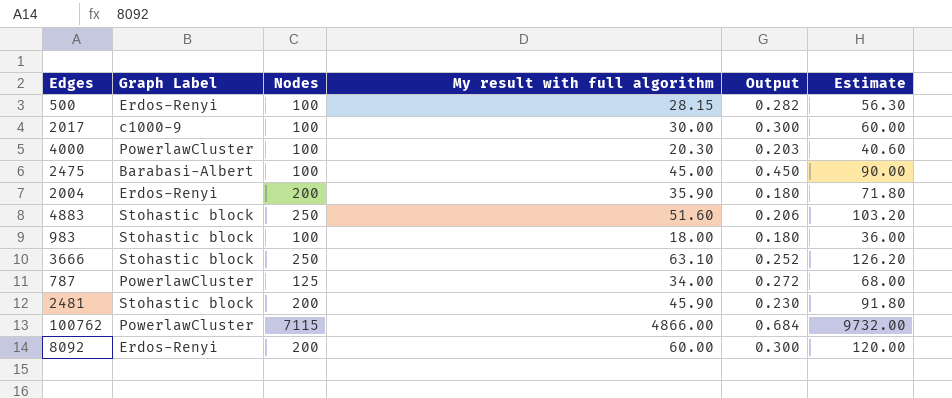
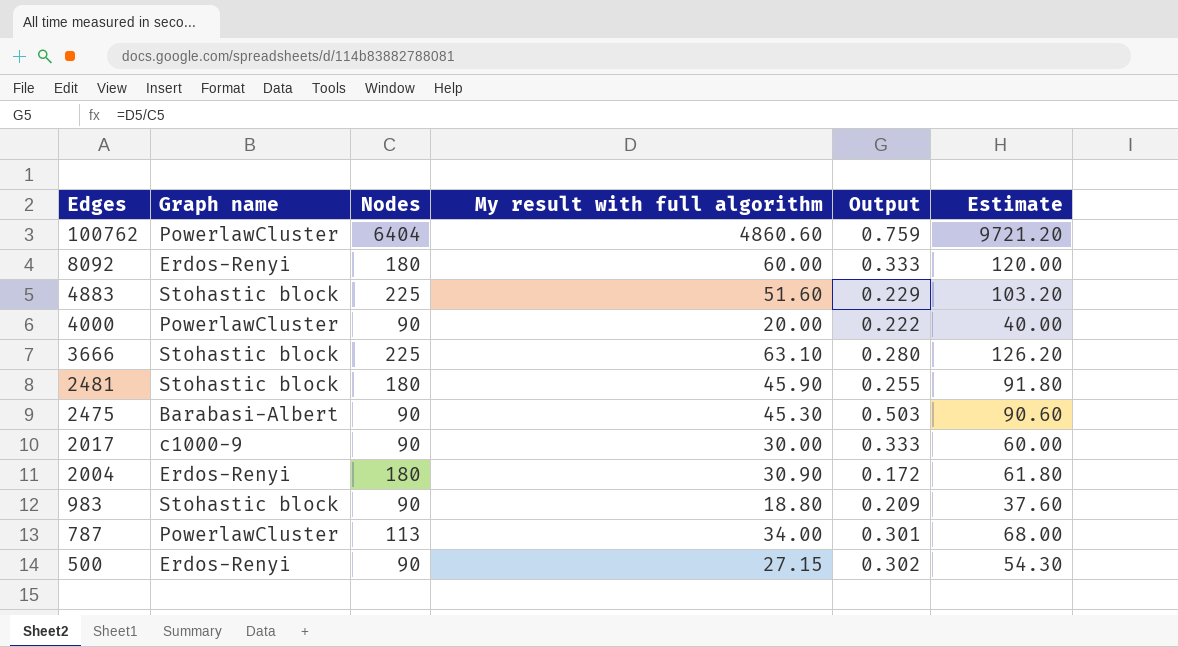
row order: none -> Edges descending
column name: Graph Label -> Graph name
100762 | Nodes: 7115 -> 6404
100762 | My result with full algorithm: 4866.00 -> 4860.60
100762 | Output: 0.684 -> 0.759
100762 | Estimate: 9732.00 -> 9721.20
8092 | Nodes: 200 -> 180
8092 | Output: 0.300 -> 0.333
4883 | Nodes: 250 -> 225
4883 | Output: 0.206 -> 0.229
4000 | Nodes: 100 -> 90
4000 | My result with full algorithm: 20.30 -> 20.00
4000 | Output: 0.203 -> 0.222
4000 | Estimate: 40.60 -> 40.00
3666 | Nodes: 250 -> 225
3666 | Output: 0.252 -> 0.280
2481 | Nodes: 200 -> 180
2481 | Output: 0.230 -> 0.255
2475 | Nodes: 100 -> 90
2475 | My result with full algorithm: 45.00 -> 45.30
2475 | Output: 0.450 -> 0.503
2475 | Estimate: 90.00 -> 90.60
2017 | Nodes: 100 -> 90
2017 | Output: 0.300 -> 0.333
2004 | Nodes: 200 -> 180
2004 | My result with full algorithm: 35.90 -> 30.90
2004 | Output: 0.180 -> 0.172
2004 | Estimate: 71.80 -> 61.80
983 | Nodes: 100 -> 90
983 | My result with full algorithm: 18.00 -> 18.80
983 | Output: 0.180 -> 0.209
983 | Estimate: 36.00 -> 37.60
787 | Nodes: 125 -> 113
787 | Output: 0.272 -> 0.301
500 | Nodes: 100 -> 90
500 | My result with full algorithm: 28.15 -> 27.15
500 | Output: 0.282 -> 0.302
500 | Estimate: 56.30 -> 54.30

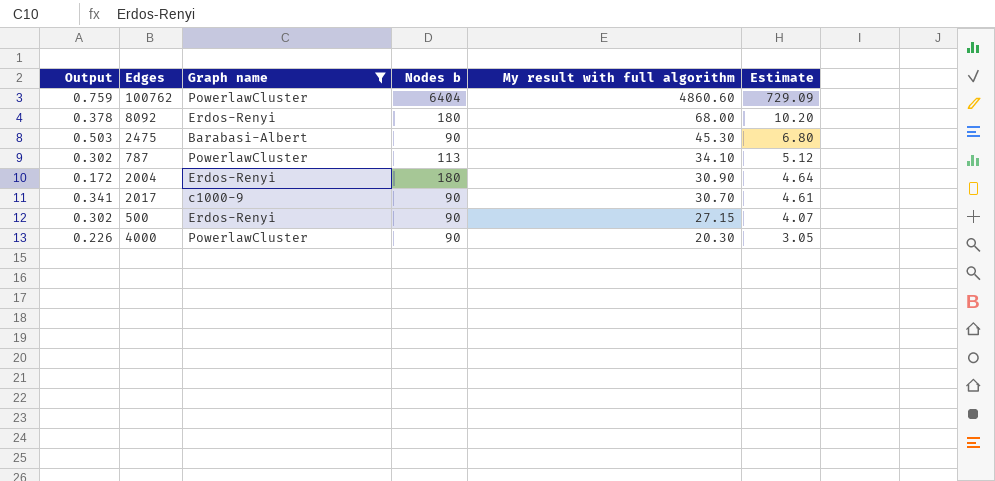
filter: none -> Graph name != Stohastic block
row order: Edges descending -> My result with full algorithm descending
column Output | position: 5 -> 1
column name: Nodes -> Nodes b
column Estimate | formula: [My result with full algorithm] * 2 -> [My result with full algorithm] * 0.15
8092 | Output: 0.333 -> 0.378
8092 | My result with full algorithm: 60.00 -> 68.00
787 | Output: 0.301 -> 0.302
787 | My result with full algorithm: 34.00 -> 34.10
2017 | Output: 0.333 -> 0.341
2017 | My result with full algorithm: 30.00 -> 30.70
4000 | Output: 0.222 -> 0.226
4000 | My result with full algorithm: 20.00 -> 20.30

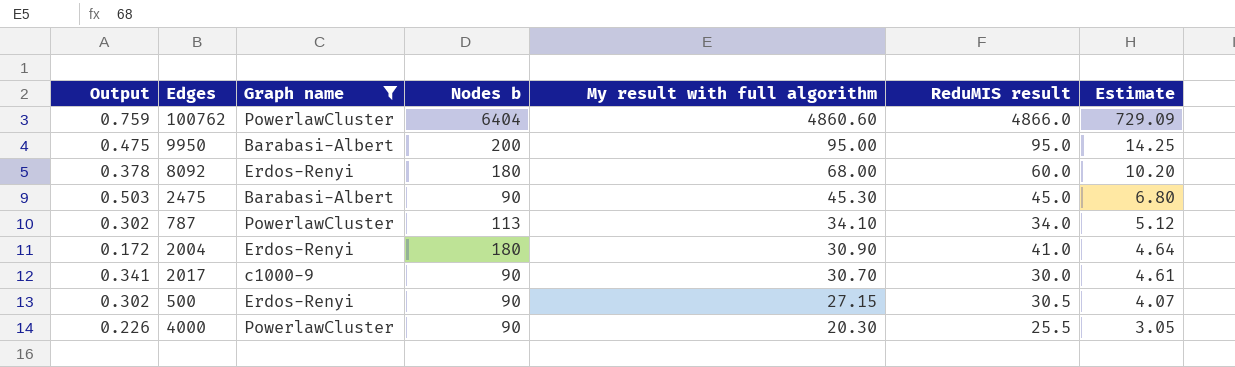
column ReduMIS result | position: none -> 6
row 9950: none -> 0.475 | Barabasi-Albert | 200 | 95.00 | 95.0 | 14.25

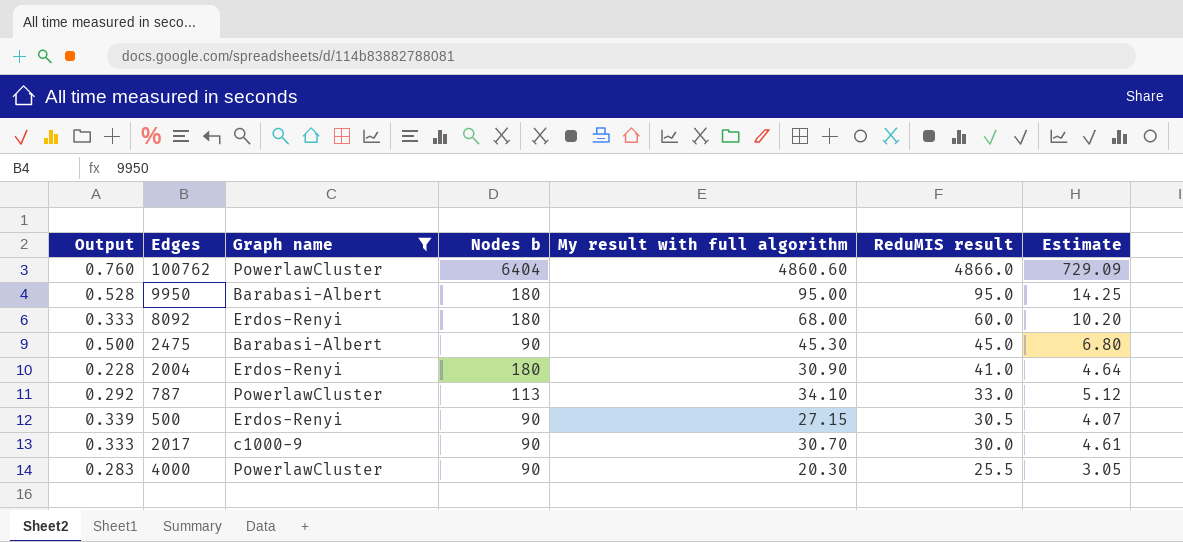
row order: My result with full algorithm descending -> ReduMIS result descending
column Output | formula: [My result with full algorithm] / [Nodes b] -> [ReduMIS result] / [Nodes b]
9950 | Nodes b: 200 -> 180
787 | ReduMIS result: 34.0 -> 33.0

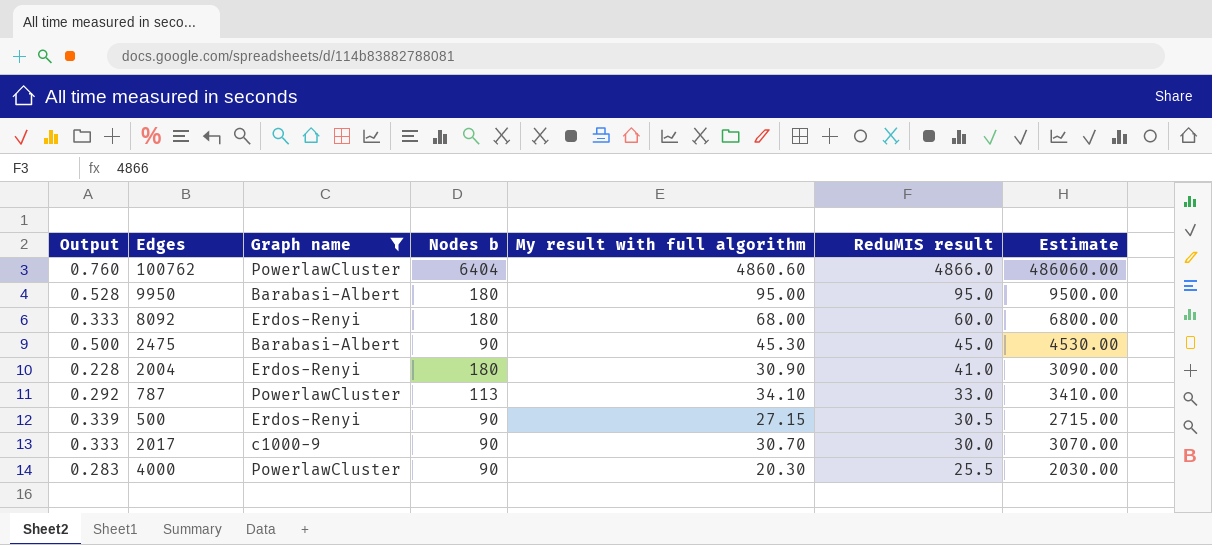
column Estimate | formula: [My result with full algorithm] * 0.15 -> [My result with full algorithm] * 100

